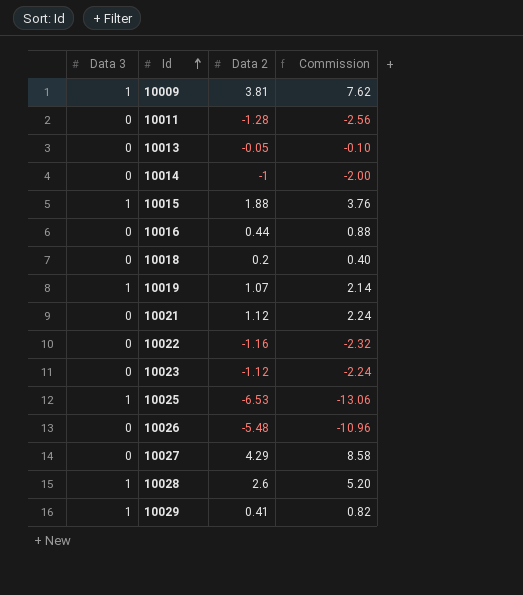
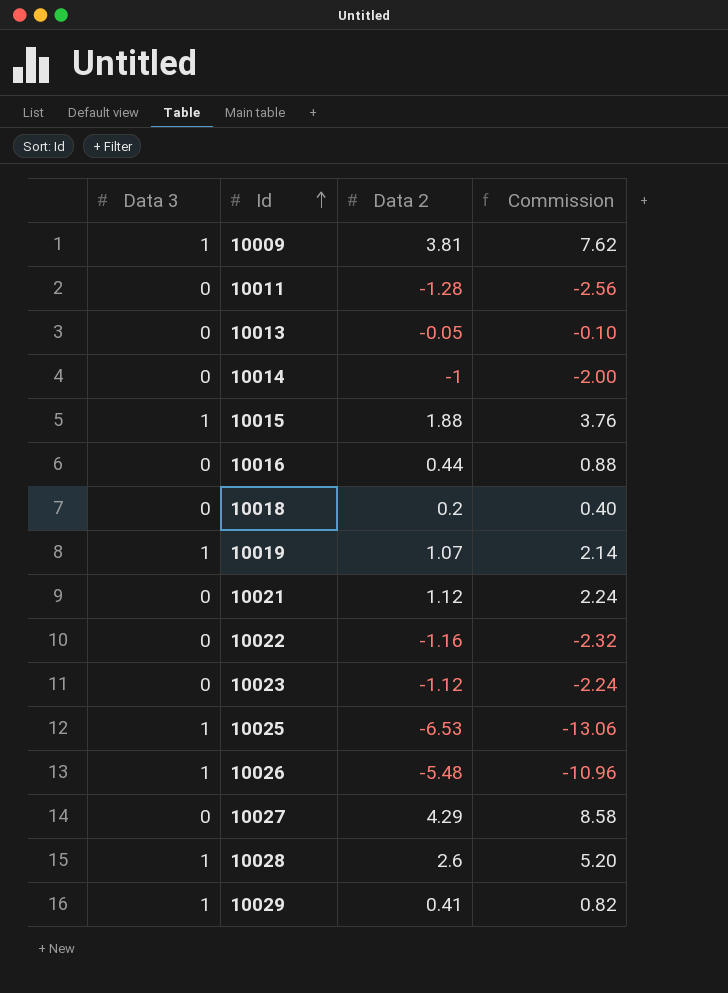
10026 | Data 3: 0 -> 1

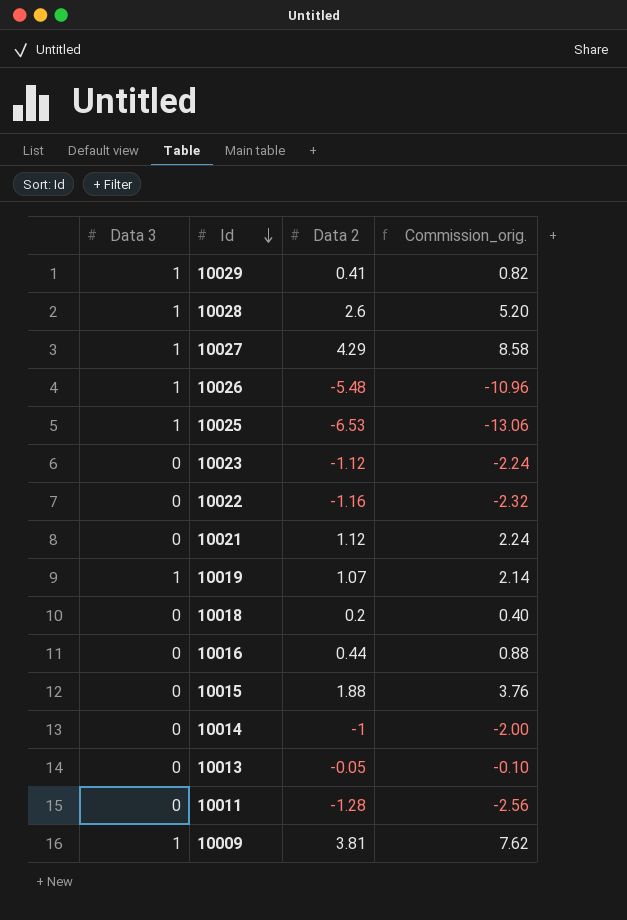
row order: Id ascending -> Id descending
column name: Commission -> Commission_orig.
10027 | Data 3: 0 -> 1
10015 | Data 3: 1 -> 0

